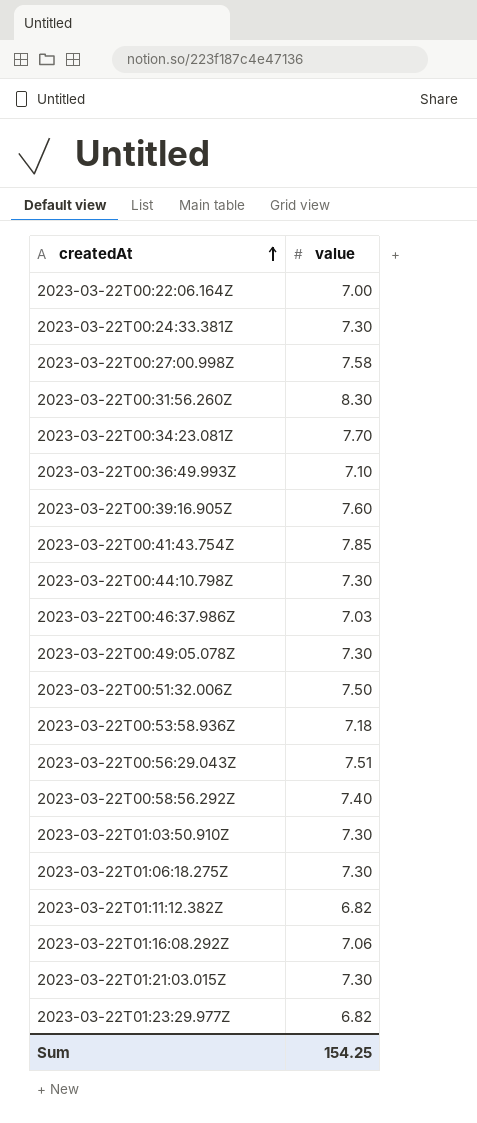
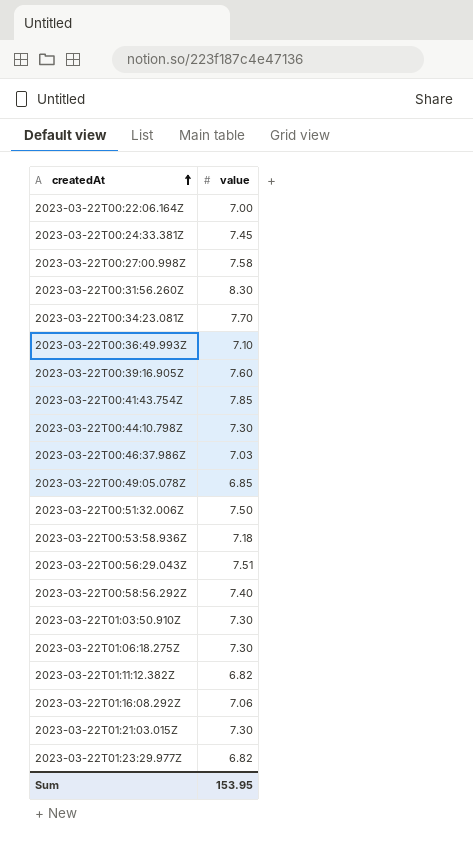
2023-03-22T00:24:33.381Z | value: 7.30 -> 7.45
2023-03-22T00:49:05.078Z | value: 7.30 -> 6.85
Sum | value: 154.25 -> 153.95

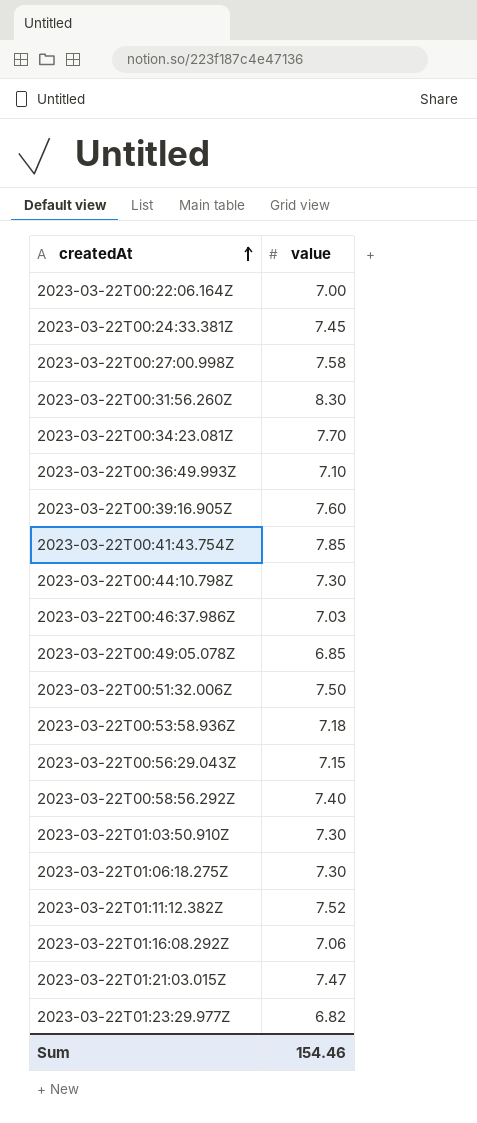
2023-03-22T00:56:29.043Z | value: 7.51 -> 7.15
2023-03-22T01:11:12.382Z | value: 6.82 -> 7.52
2023-03-22T01:21:03.015Z | value: 7.30 -> 7.47
Sum | value: 153.95 -> 154.46

